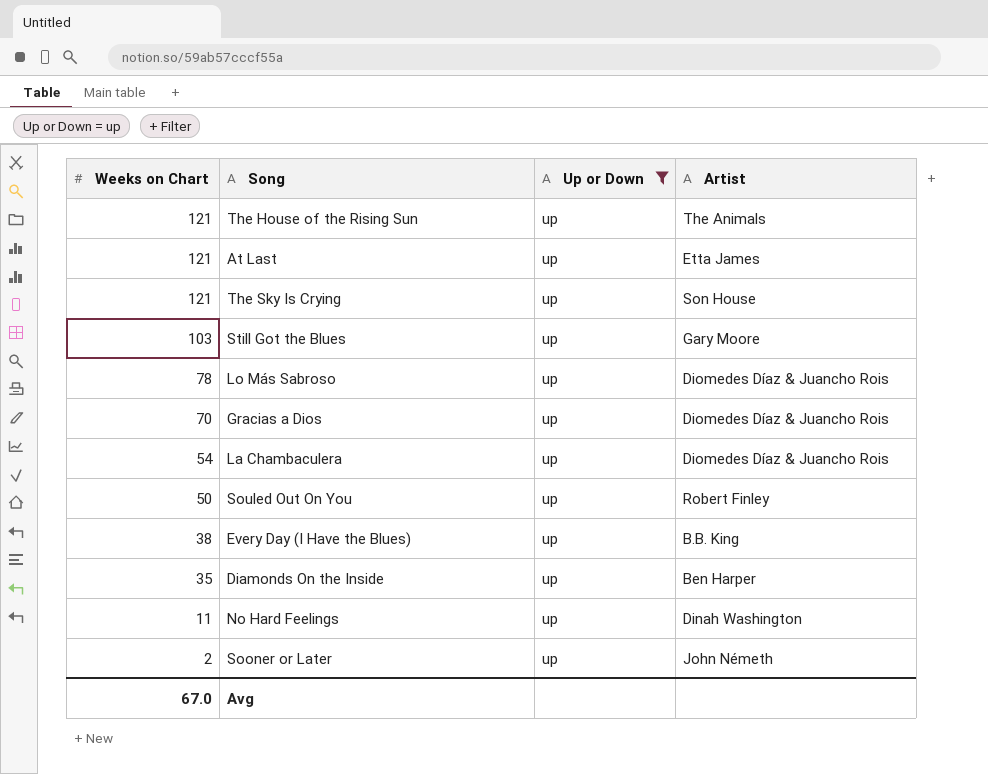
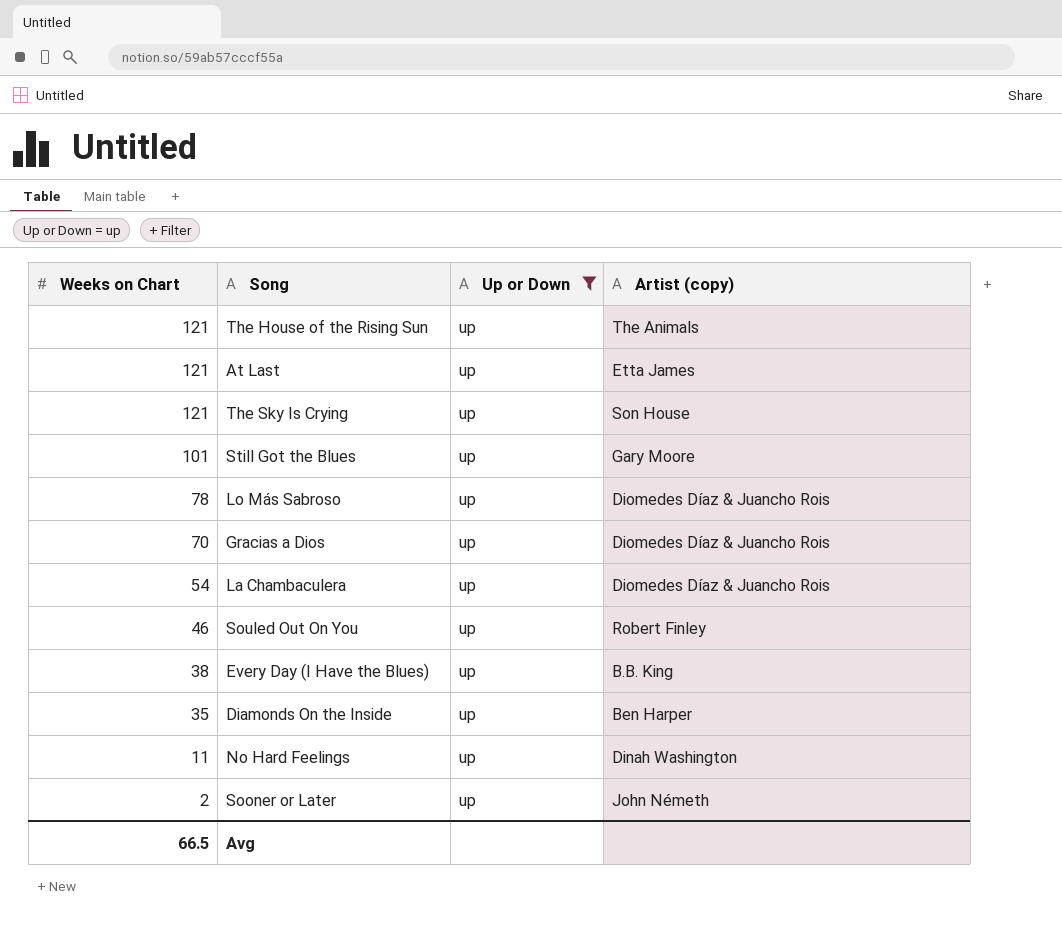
column name: Artist -> Artist (copy)
Still Got the Blues | Weeks on Chart: 103 -> 101
Souled Out On You | Weeks on Chart: 50 -> 46
Avg | Weeks on Chart: 67.0 -> 66.5

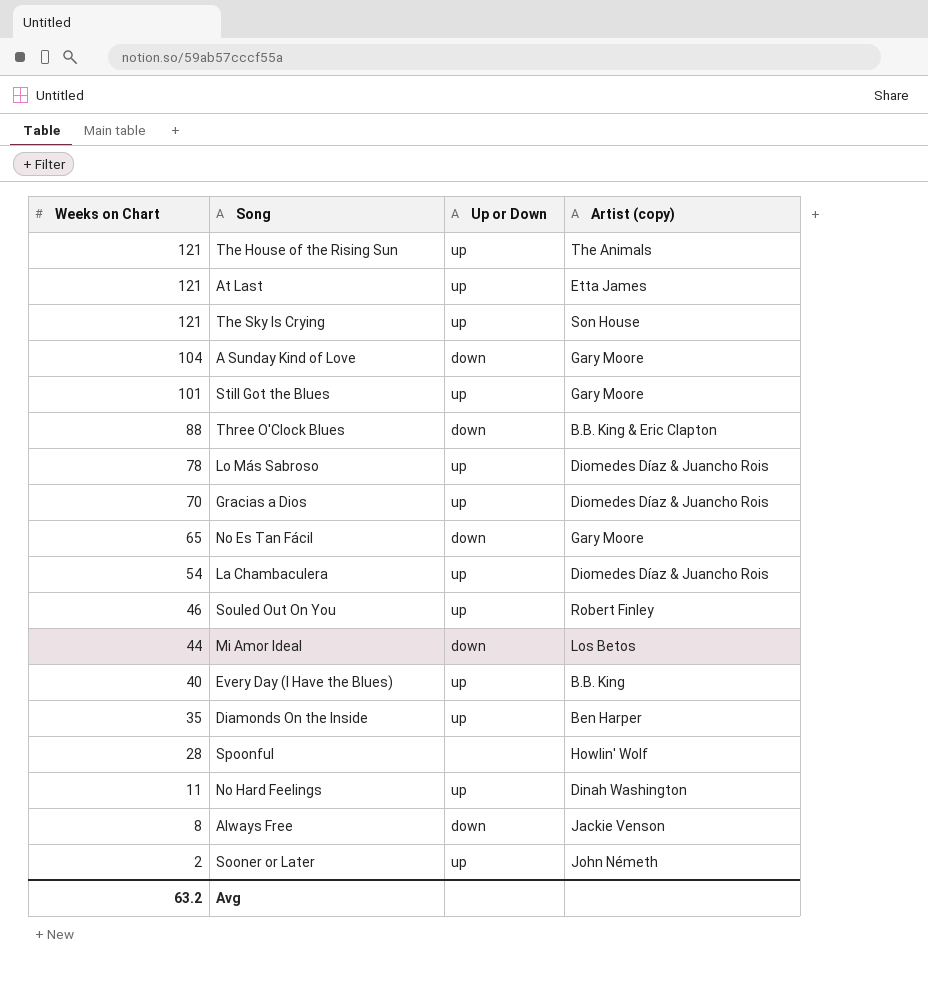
filter: Up or Down = up -> none
Every Day (I Have the Blues) | Weeks on Chart: 38 -> 40
Avg | Weeks on Chart: 66.5 -> 63.2

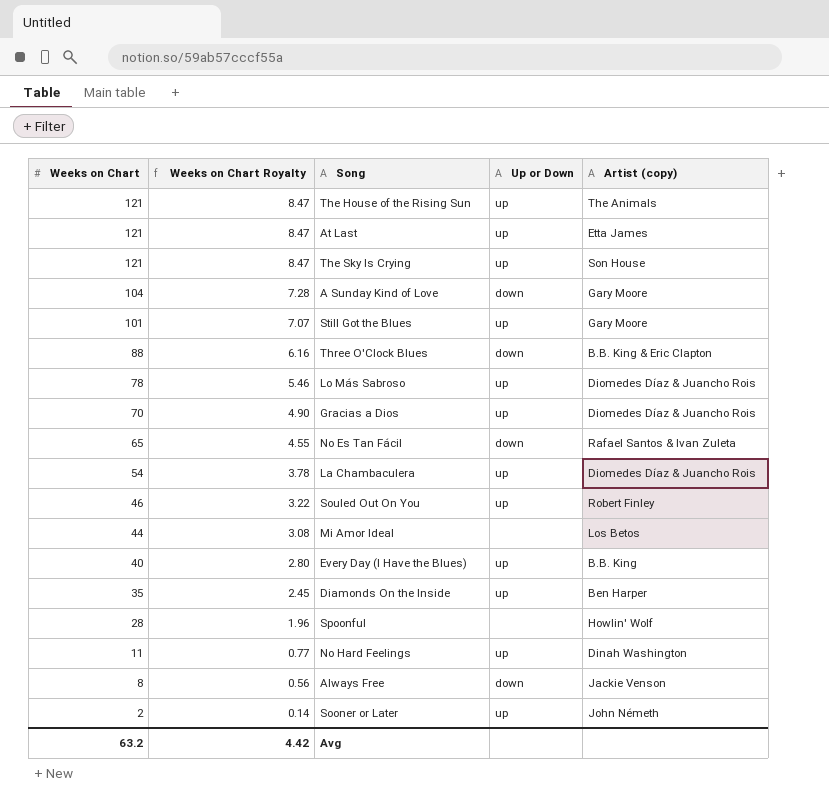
column Weeks on Chart Royalty | formula: none -> [Weeks on Chart] * 0.07
No Es Tan Fácil | Artist (copy): Gary Moore -> Rafael Santos & Ivan Zuleta
Mi Amor Ideal | Up or Down: down -> none

